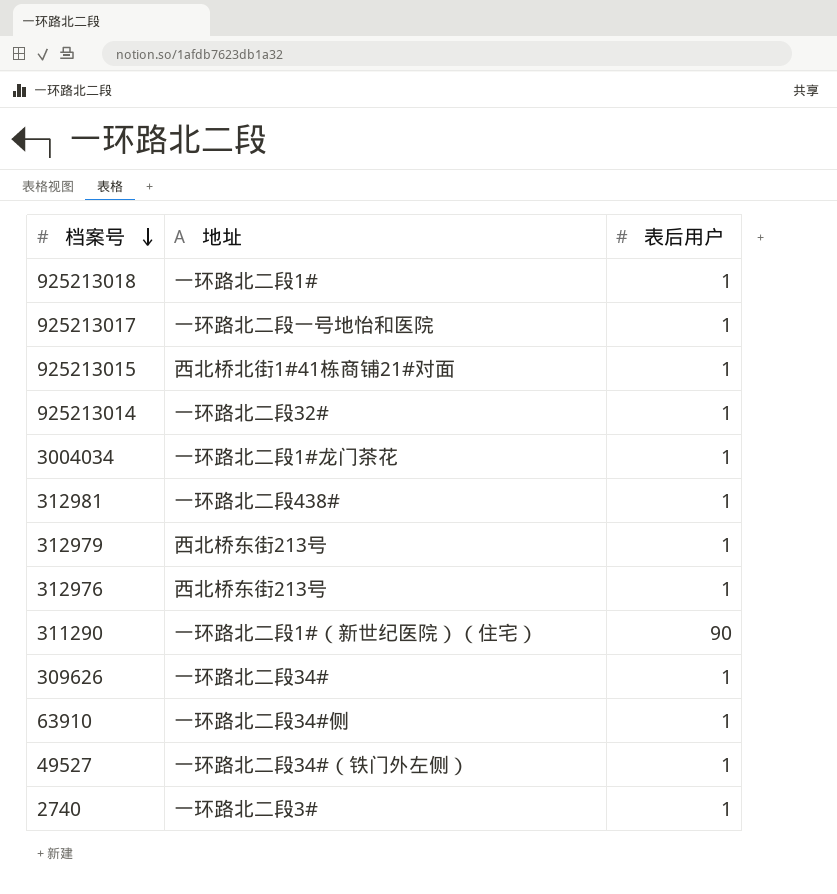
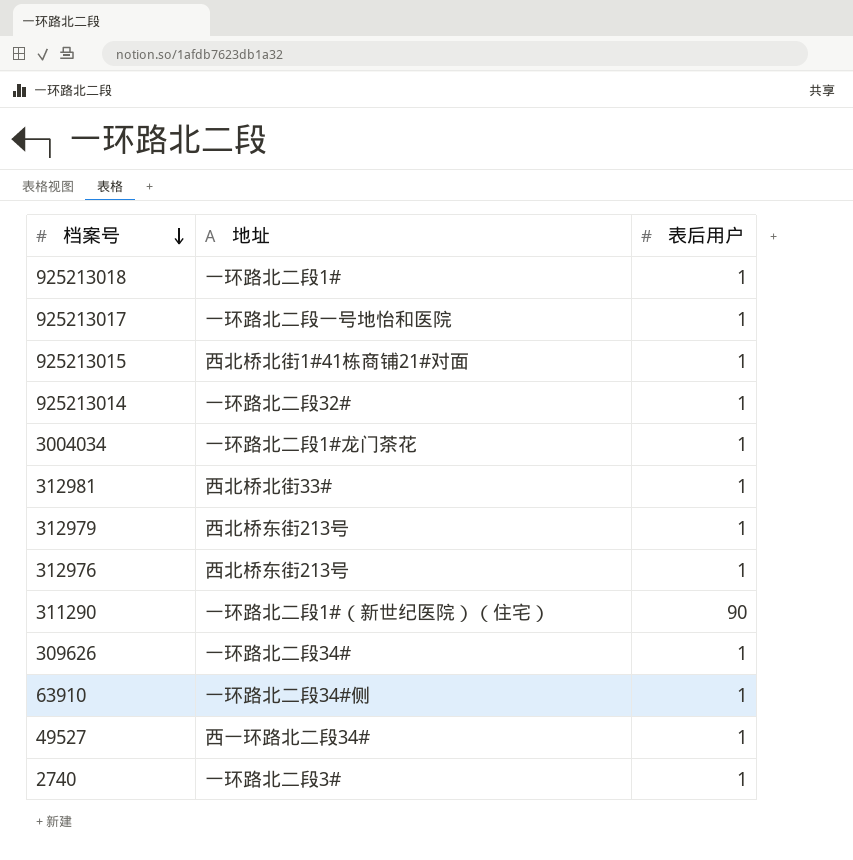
312981 | 地址: 一环路北二段438# -> 西北桥北街33#
49527 | 地址: 一环路北二段34#（铁门外左侧） -> 西一环路北二段34#

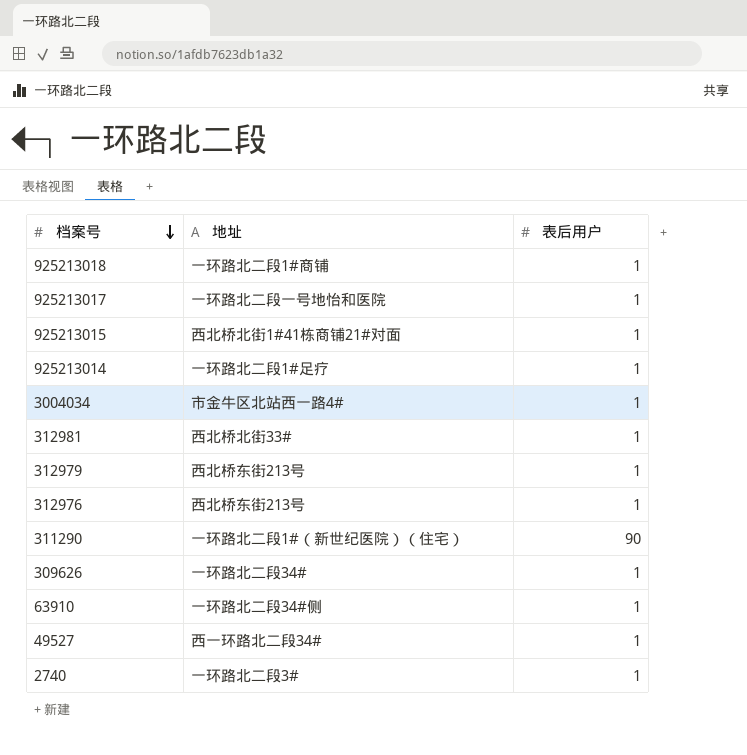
925213018 | 地址: 一环路北二段1# -> 一环路北二段1#商铺
925213014 | 地址: 一环路北二段32# -> 一环路北二段1#足疗
3004034 | 地址: 一环路北二段1#龙门茶花 -> 市金牛区北站西一路4#

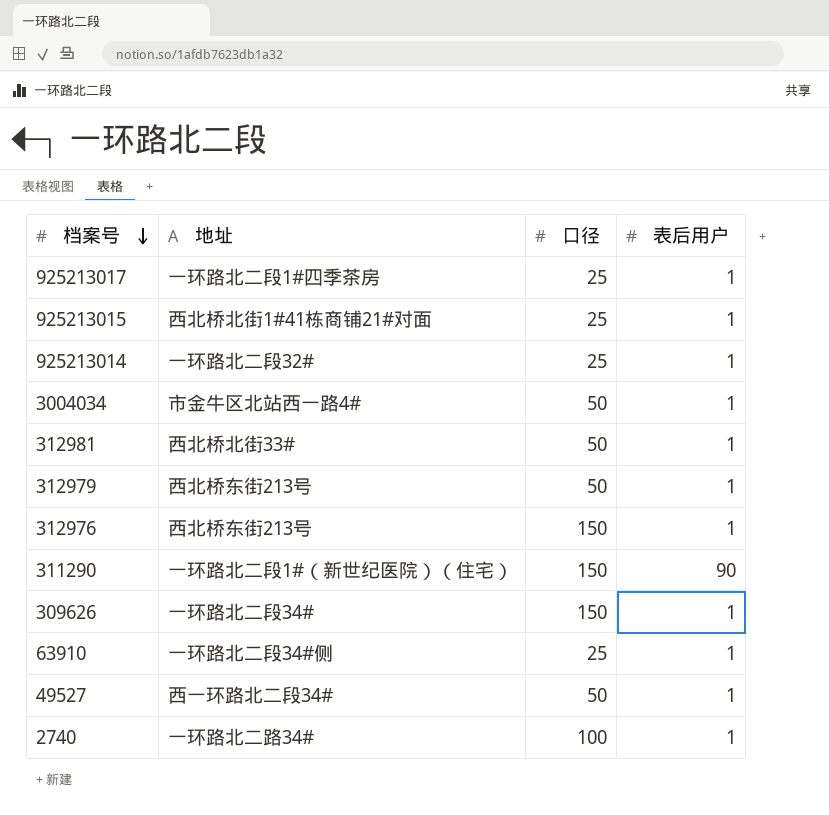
column 口径 | position: none -> 3
row 925213018: 一环路北二段1#商铺 | 1 -> none
925213017 | 地址: 一环路北二段一号地怡和医院 -> 一环路北二段1#四季茶房
925213014 | 地址: 一环路北二段1#足疗 -> 一环路北二段32#
2740 | 地址: 一环路北二段3# -> 一环路北二路34#

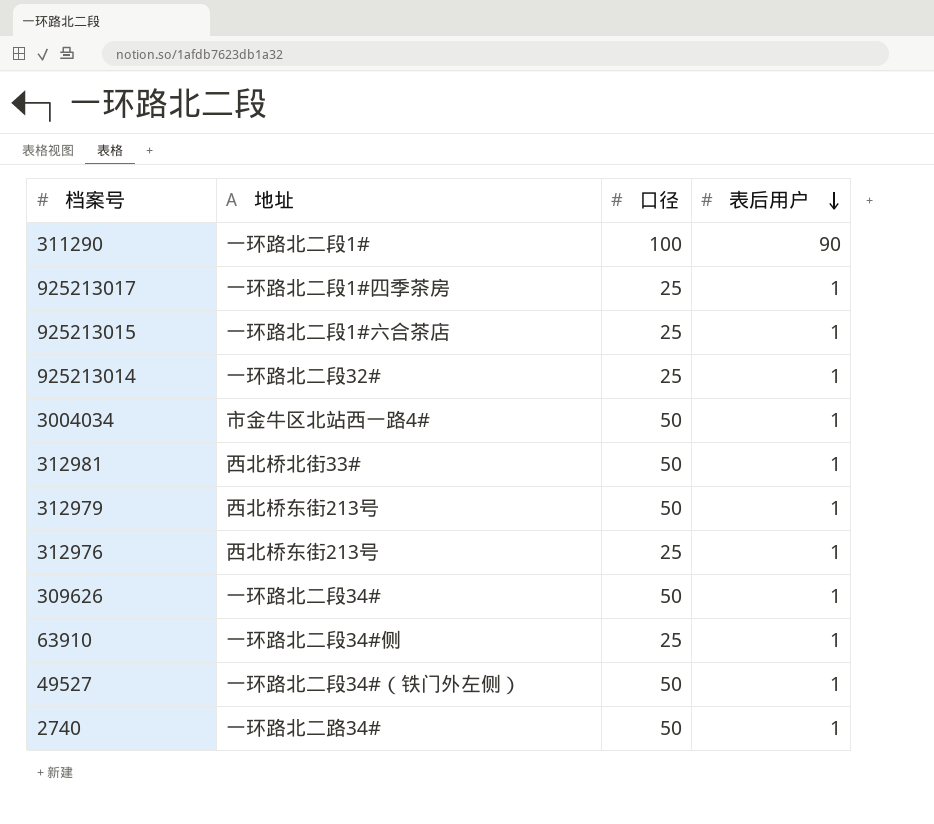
row order: 档案号 descending -> 表后用户 descending
311290 | 地址: 一环路北二段1#（新世纪医院）（住宅） -> 一环路北二段1#
311290 | 口径: 150 -> 100
925213015 | 地址: 西北桥北街1#41栋商铺21#对面 -> 一环路北二段1#六合茶店
312976 | 口径: 150 -> 25
309626 | 口径: 150 -> 50
49527 | 地址: 西一环路北二段34# -> 一环路北二段34#（铁门外左侧）
2740 | 口径: 100 -> 50

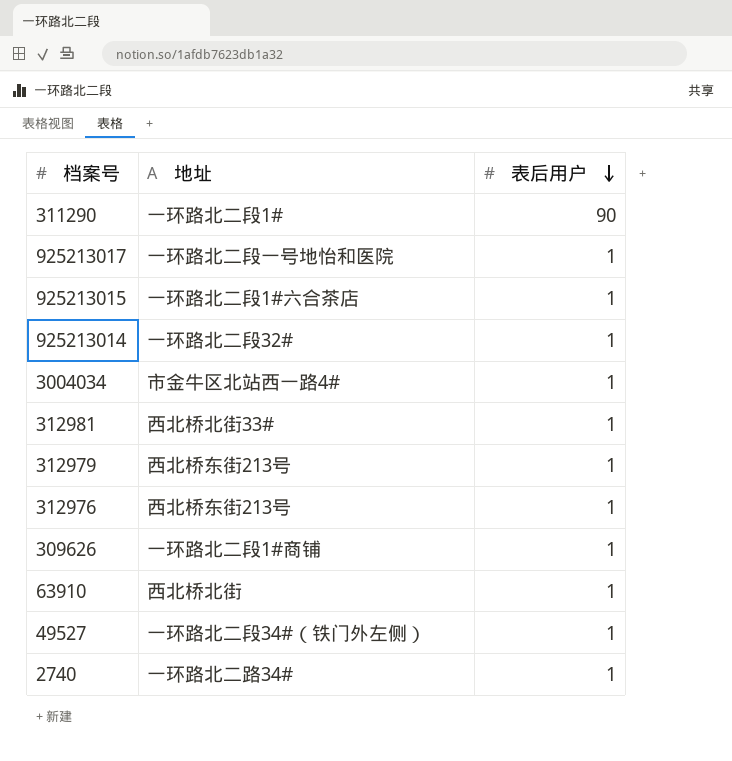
column 口径 | position: 3 -> none
925213017 | 地址: 一环路北二段1#四季茶房 -> 一环路北二段一号地怡和医院
309626 | 地址: 一环路北二段34# -> 一环路北二段1#商铺
63910 | 地址: 一环路北二段34#侧 -> 西北桥北街

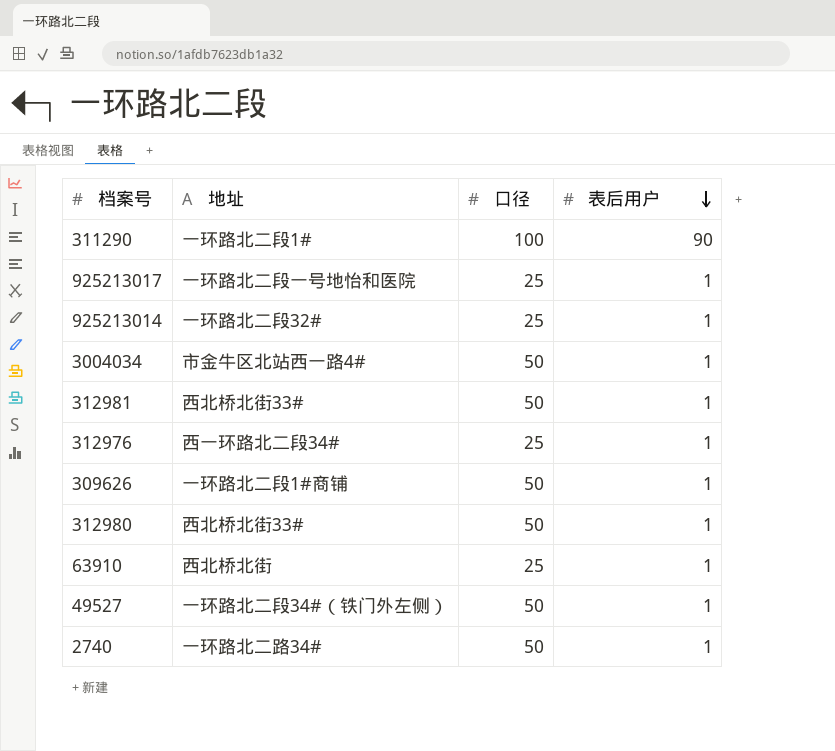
column 口径 | position: none -> 3
row 925213015: 一环路北二段1#六合茶店 | 1 -> none
row 312979: 西北桥东街213号 | 1 -> none
312976 | 地址: 西北桥东街213号 -> 西一环路北二段34#
row 312980: none -> 西北桥北街33# | 50 | 1

